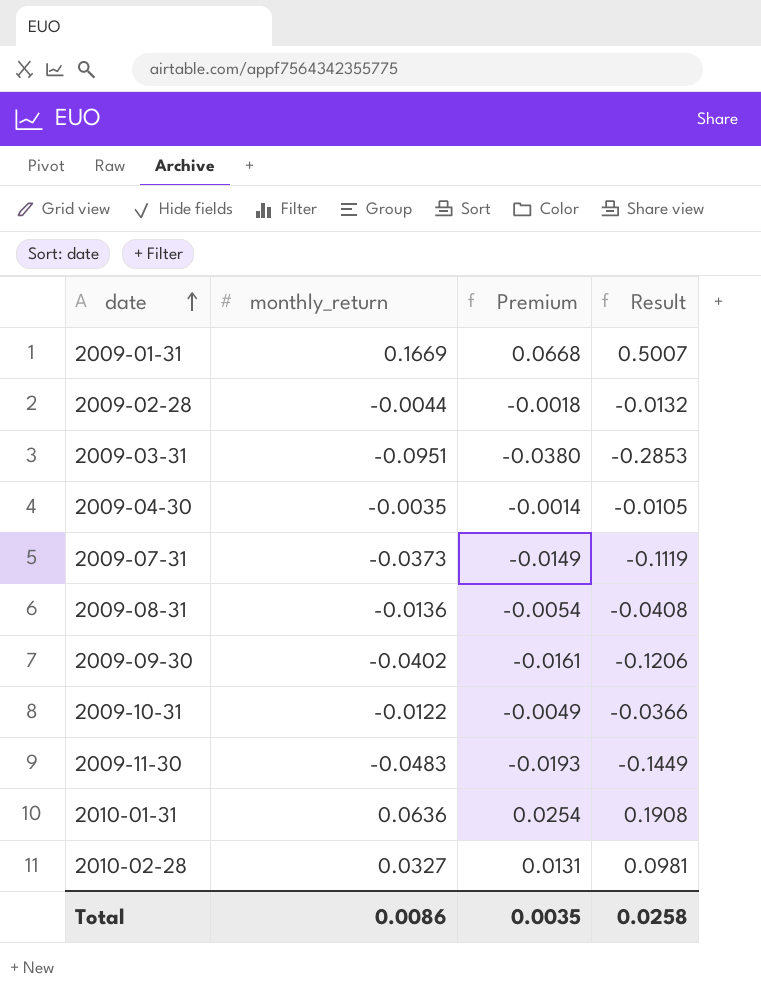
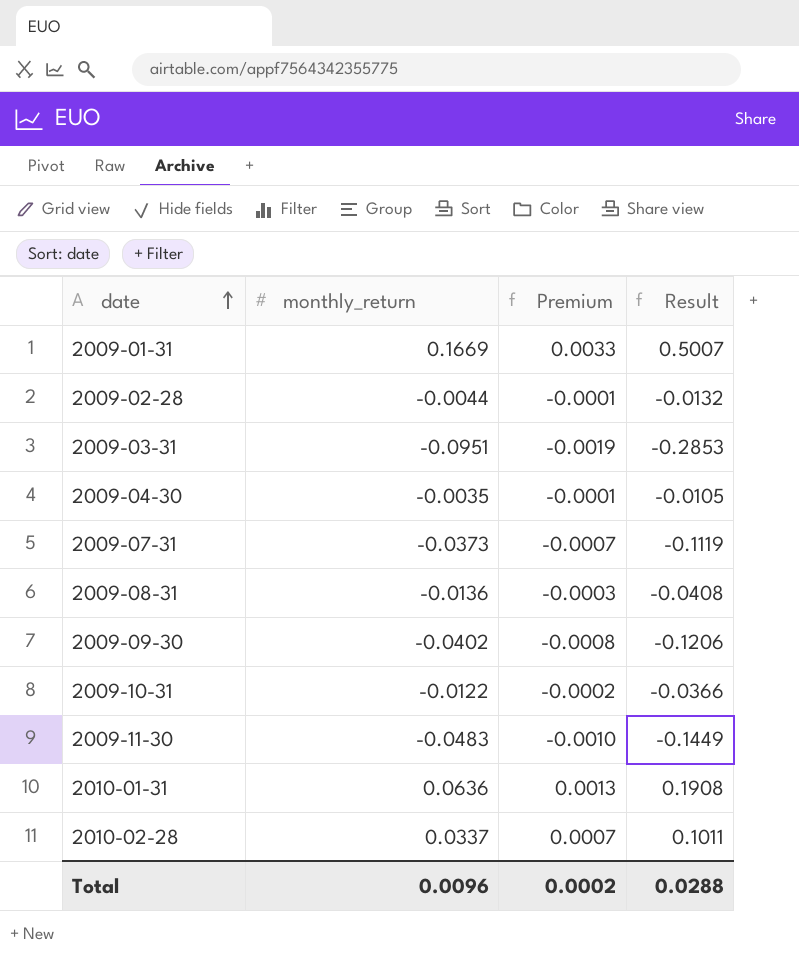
column Premium | formula: [monthly_return] * 0.4 -> [monthly_return] * 0.02
2010-02-28 | monthly_return: 0.0327 -> 0.0337
2010-02-28 | Result: 0.0981 -> 0.1011
Total | monthly_return: 0.0086 -> 0.0096
Total | Premium: 0.0035 -> 0.0002
Total | Result: 0.0258 -> 0.0288

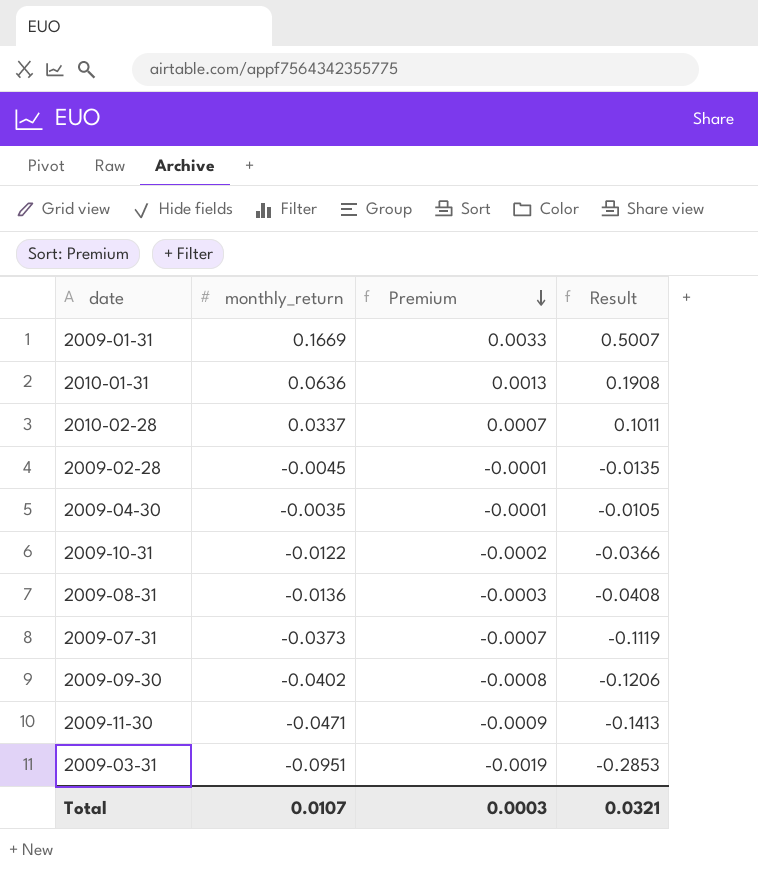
row order: date ascending -> Premium descending
2009-02-28 | monthly_return: -0.0044 -> -0.0045
2009-02-28 | Result: -0.0132 -> -0.0135
2009-11-30 | monthly_return: -0.0483 -> -0.0471
2009-11-30 | Premium: -0.0010 -> -0.0009
2009-11-30 | Result: -0.1449 -> -0.1413
Total | monthly_return: 0.0096 -> 0.0107
Total | Premium: 0.0002 -> 0.0003
Total | Result: 0.0288 -> 0.0321

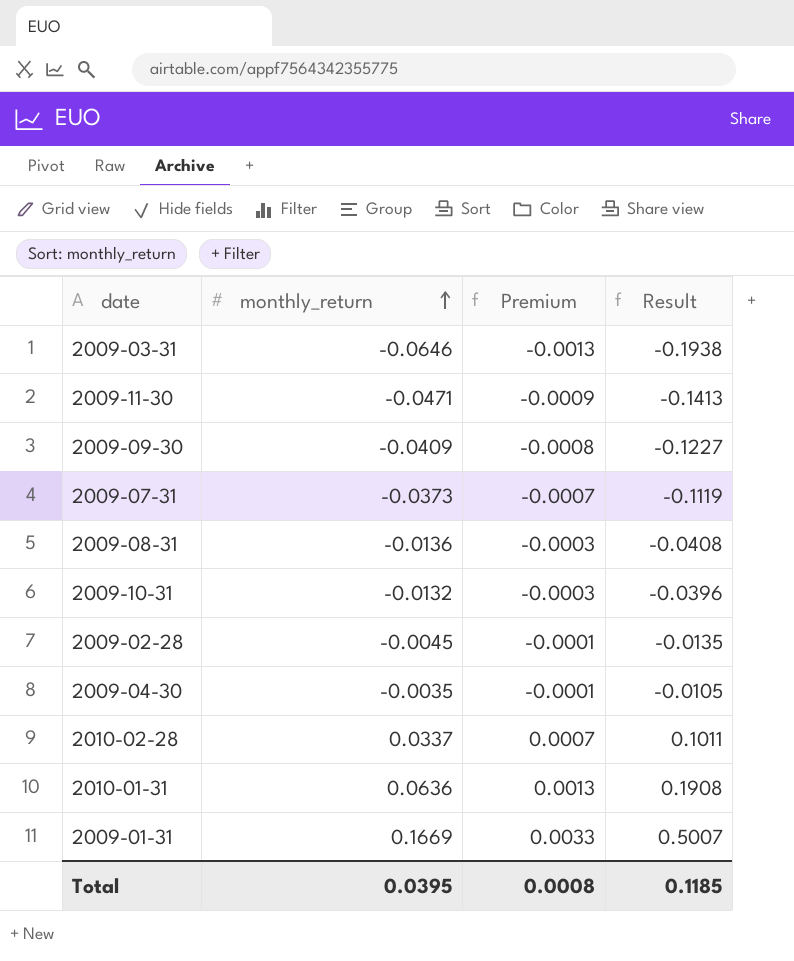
row order: Premium descending -> monthly_return ascending
2009-03-31 | monthly_return: -0.0951 -> -0.0646
2009-03-31 | Premium: -0.0019 -> -0.0013
2009-03-31 | Result: -0.2853 -> -0.1938
2009-09-30 | monthly_return: -0.0402 -> -0.0409
2009-09-30 | Result: -0.1206 -> -0.1227
2009-10-31 | monthly_return: -0.0122 -> -0.0132
2009-10-31 | Premium: -0.0002 -> -0.0003
2009-10-31 | Result: -0.0366 -> -0.0396
Total | monthly_return: 0.0107 -> 0.0395
Total | Premium: 0.0003 -> 0.0008
Total | Result: 0.0321 -> 0.1185

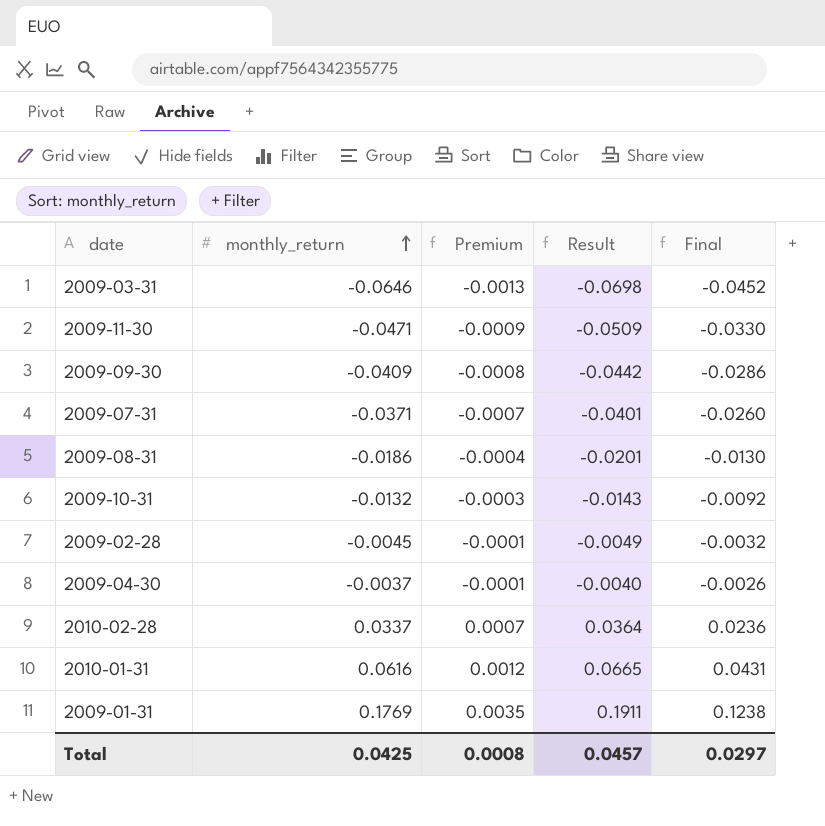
column Result | formula: [monthly_return] * 3 -> [monthly_return] * 1.08
column Final | formula: none -> [monthly_return] * 0.7
2009-07-31 | monthly_return: -0.0373 -> -0.0371
2009-08-31 | monthly_return: -0.0136 -> -0.0186
2009-08-31 | Premium: -0.0003 -> -0.0004
2009-04-30 | monthly_return: -0.0035 -> -0.0037
2010-01-31 | monthly_return: 0.0636 -> 0.0616
2010-01-31 | Premium: 0.0013 -> 0.0012
2009-01-31 | monthly_return: 0.1669 -> 0.1769
2009-01-31 | Premium: 0.0033 -> 0.0035
Total | monthly_return: 0.0395 -> 0.0425
Total | Result: 0.1185 -> 0.0457

